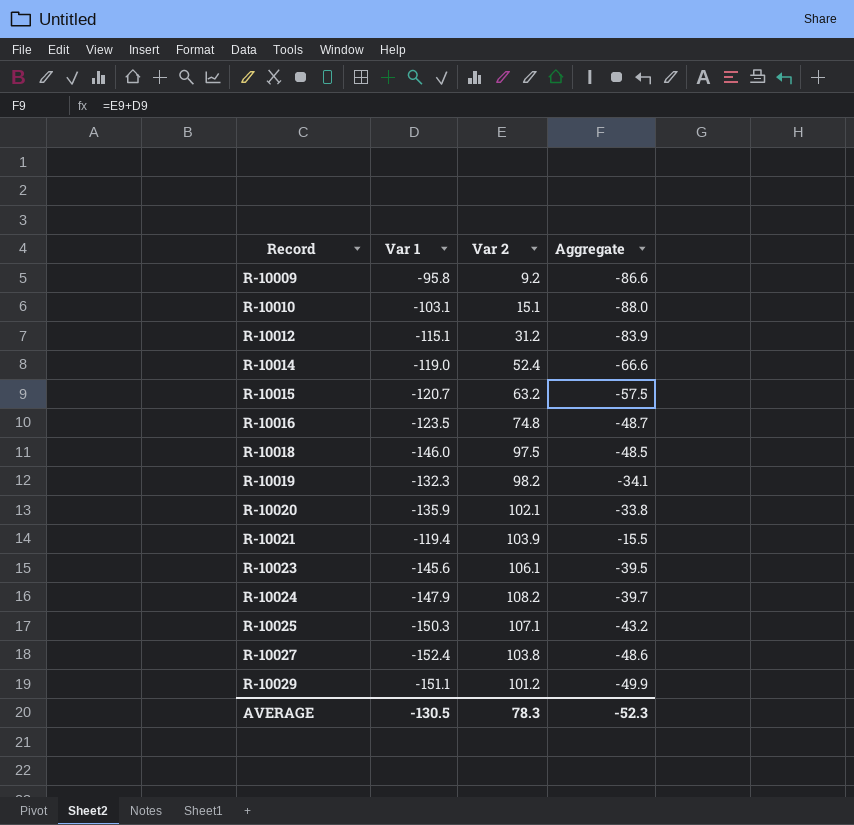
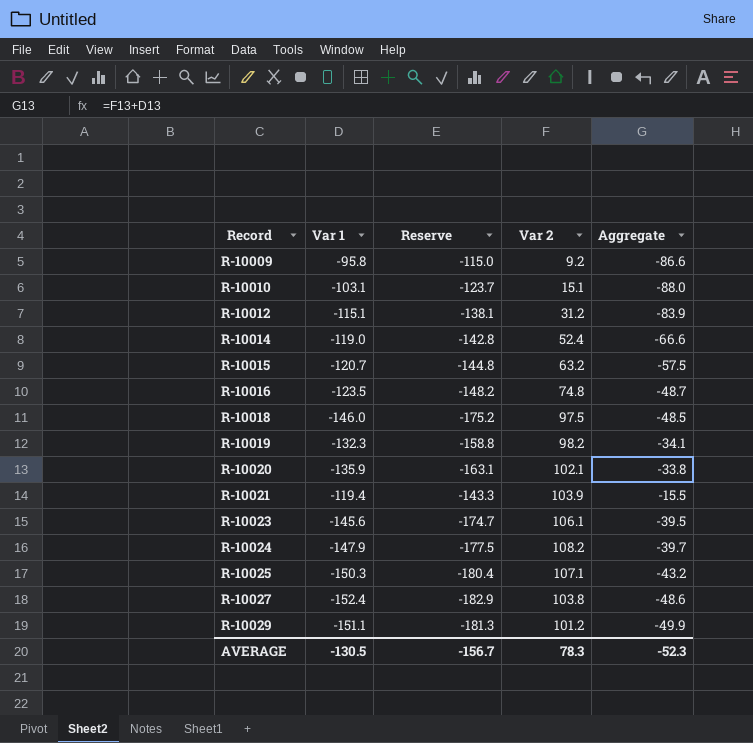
column Reserve | formula: none -> [Var 1] * 1.2

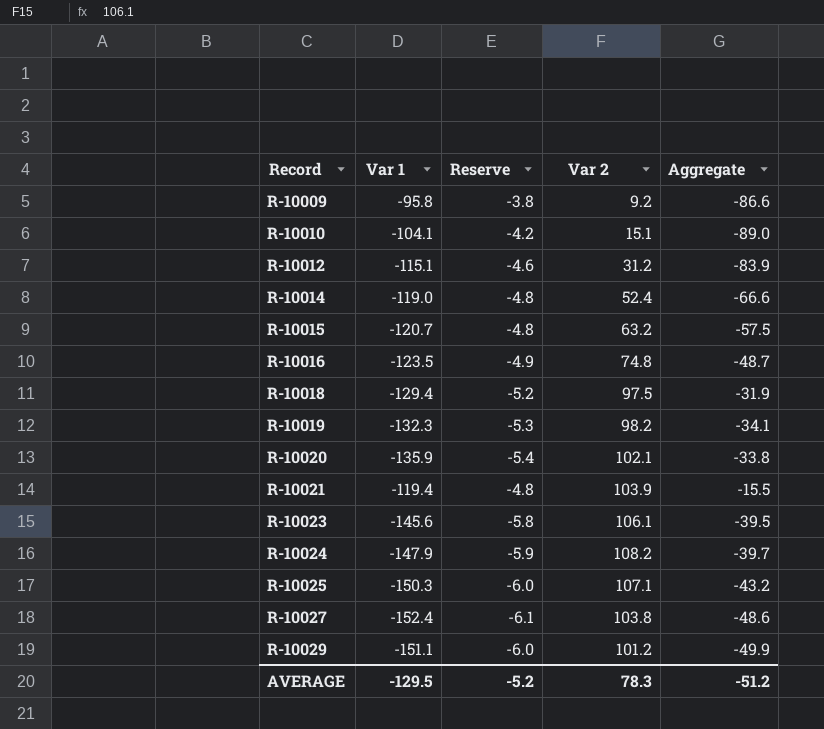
column Reserve | formula: [Var 1] * 1.2 -> [Var 1] * 0.04
R-10010 | Var 1: -103.1 -> -104.1
R-10010 | Aggregate: -88.0 -> -89.0
R-10018 | Var 1: -146.0 -> -129.4
R-10018 | Aggregate: -48.5 -> -31.9
AVERAGE | Var 1: -130.5 -> -129.5
AVERAGE | Reserve: -156.7 -> -5.2
AVERAGE | Aggregate: -52.3 -> -51.2

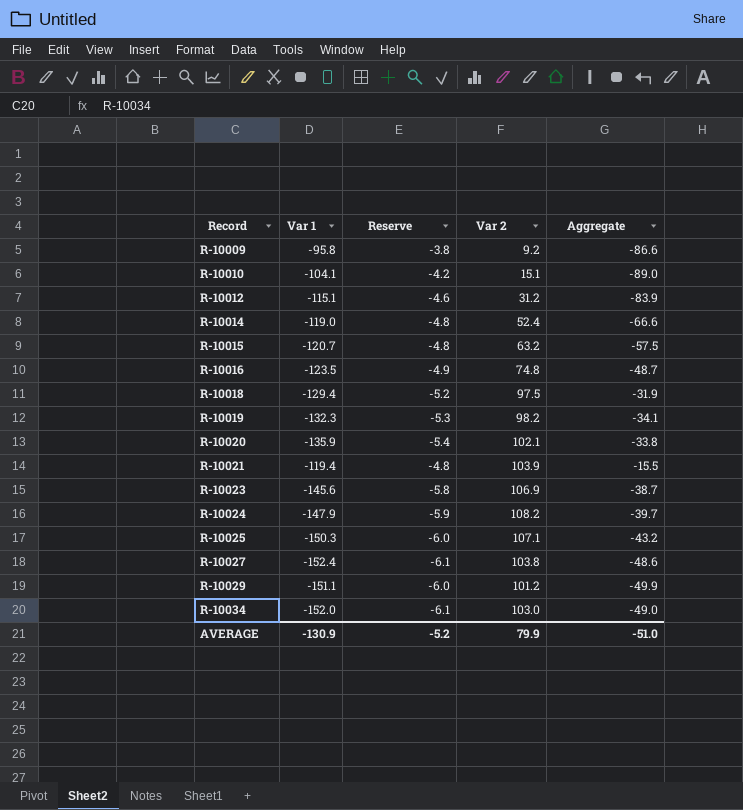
R-10023 | Var 2: 106.1 -> 106.9
R-10023 | Aggregate: -39.5 -> -38.7
row R-10034: none -> -152.0 | -6.1 | 103.0 | -49.0
AVERAGE | Var 1: -129.5 -> -130.9
AVERAGE | Var 2: 78.3 -> 79.9
AVERAGE | Aggregate: -51.2 -> -51.0

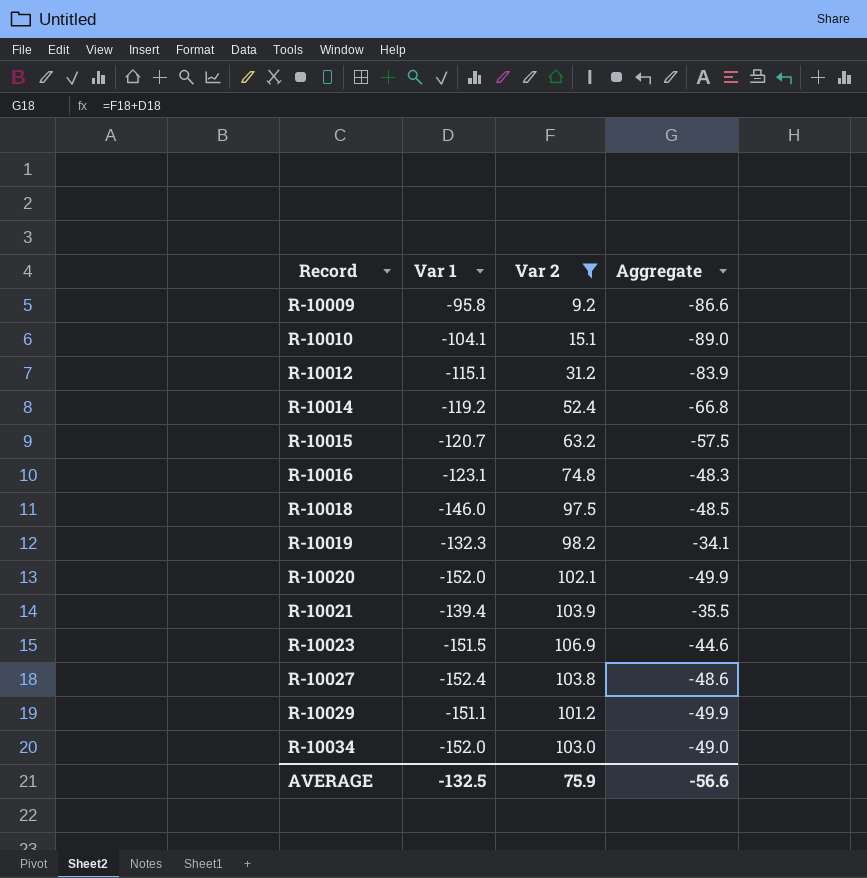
filter: none -> Var 2 <= 106.9
column Reserve | formula: [Var 1] * 0.04 -> none
R-10014 | Var 1: -119.0 -> -119.2
R-10014 | Aggregate: -66.6 -> -66.8
R-10016 | Var 1: -123.5 -> -123.1
R-10016 | Aggregate: -48.7 -> -48.3
R-10018 | Var 1: -129.4 -> -146.0
R-10018 | Aggregate: -31.9 -> -48.5
R-10020 | Var 1: -135.9 -> -152.0
R-10020 | Aggregate: -33.8 -> -49.9
R-10021 | Var 1: -119.4 -> -139.4
R-10021 | Aggregate: -15.5 -> -35.5
R-10023 | Var 1: -145.6 -> -151.5
R-10023 | Aggregate: -38.7 -> -44.6
AVERAGE | Var 1: -130.9 -> -132.5
AVERAGE | Var 2: 79.9 -> 75.9
AVERAGE | Aggregate: -51.0 -> -56.6

